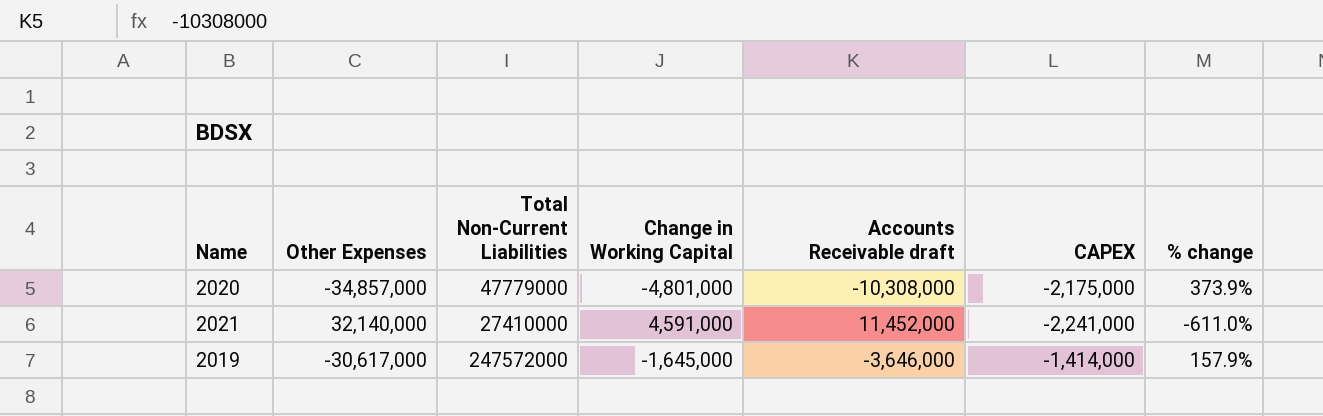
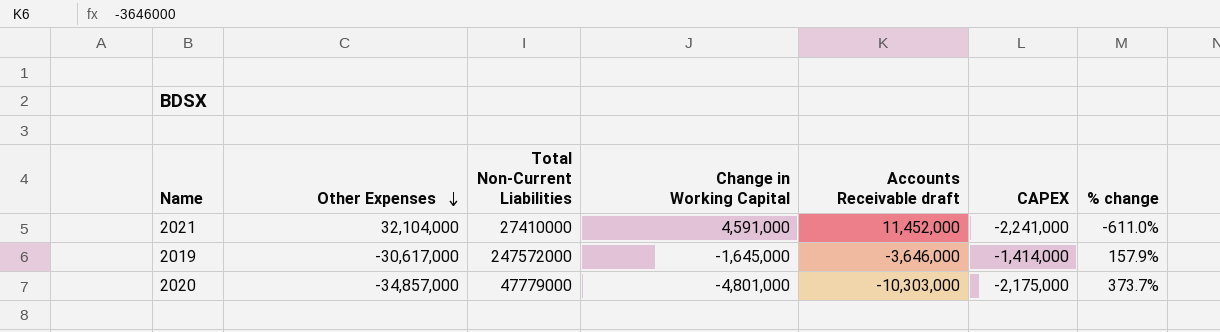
row order: none -> Other Expenses descending
2021 | Other Expenses: 32,140,000 -> 32,104,000
2020 | Accounts Receivable draft: -10,308,000 -> -10,303,000
2020 | % change: 373.9% -> 373.7%

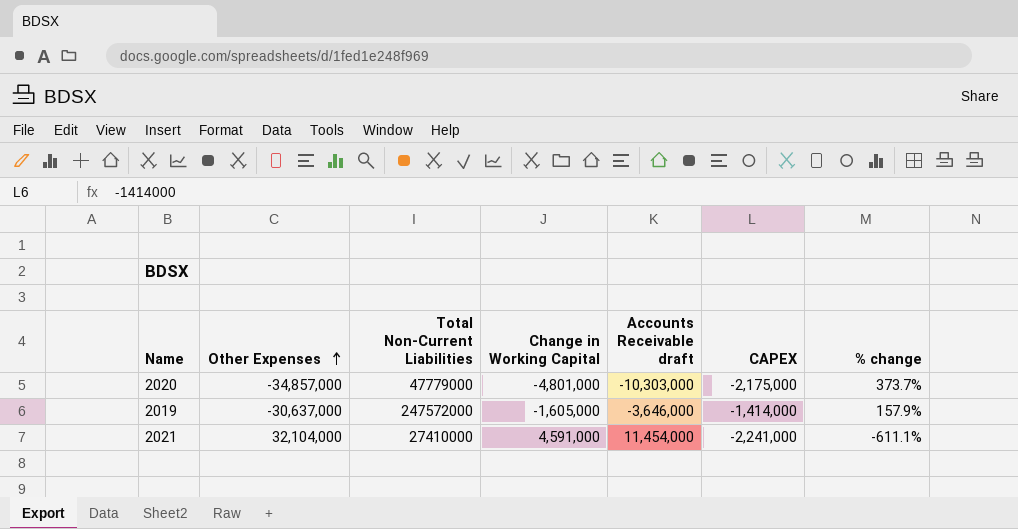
row order: Other Expenses descending -> Other Expenses ascending
2019 | Other Expenses: -30,617,000 -> -30,637,000
2019 | Change in Working Capital: -1,645,000 -> -1,605,000
2021 | Accounts Receivable draft: 11,452,000 -> 11,454,000
2021 | % change: -611.0% -> -611.1%

